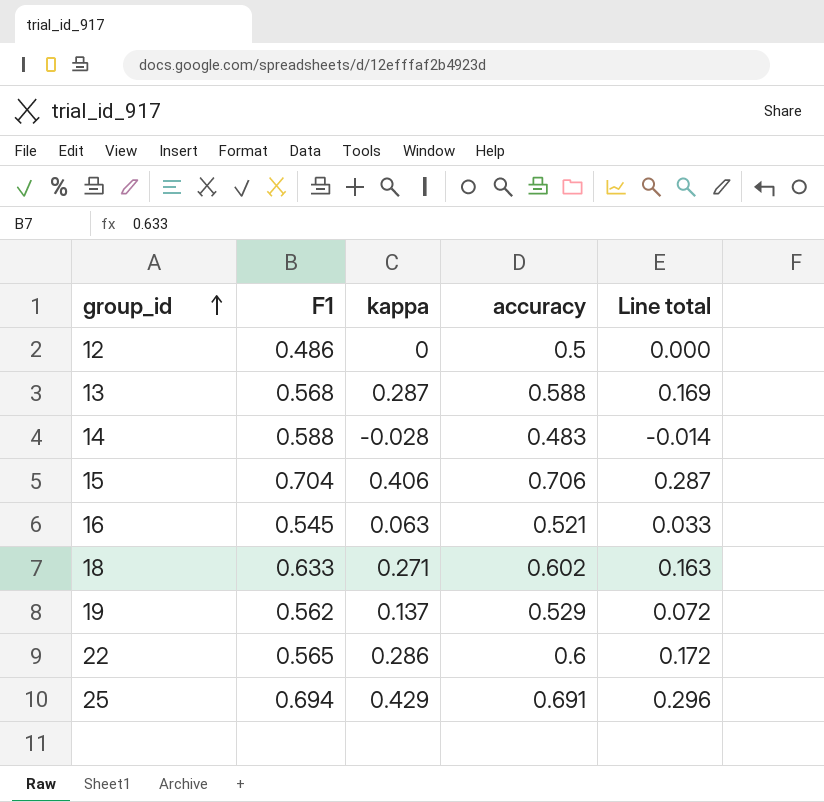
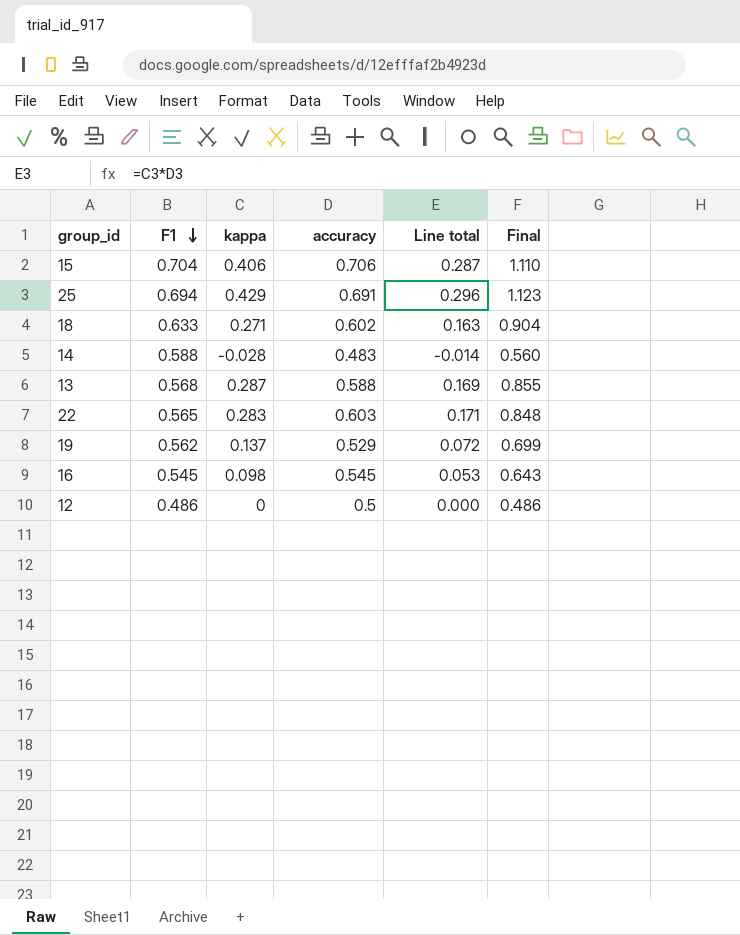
row order: group_id ascending -> F1 descending
column Final | formula: none -> [F1] + [kappa]
22 | kappa: 0.286 -> 0.283
22 | accuracy: 0.6 -> 0.603
22 | Line total: 0.172 -> 0.171
16 | kappa: 0.063 -> 0.098
16 | accuracy: 0.521 -> 0.545
16 | Line total: 0.033 -> 0.053

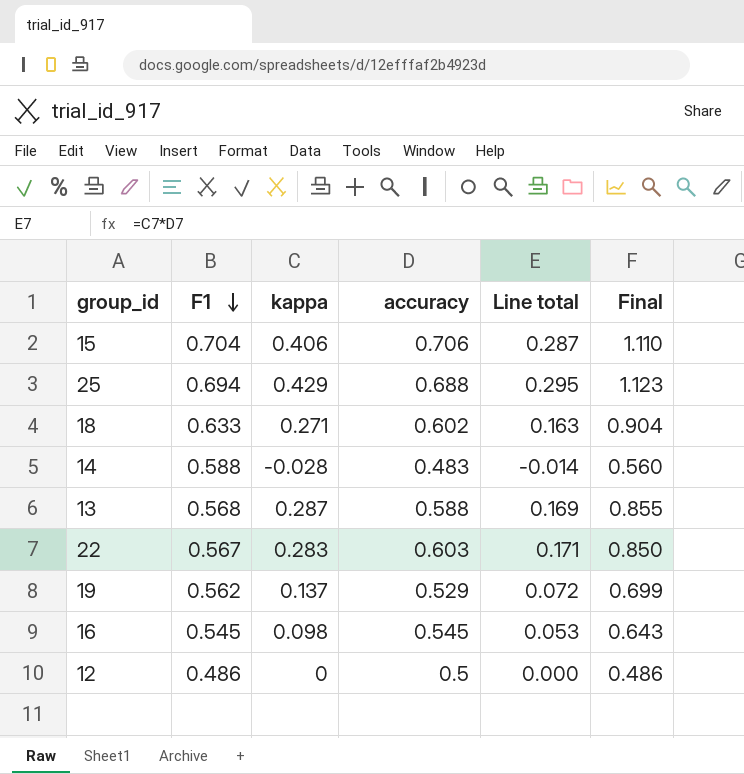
25 | accuracy: 0.691 -> 0.688
25 | Line total: 0.296 -> 0.295
22 | F1: 0.565 -> 0.567
22 | Final: 0.848 -> 0.850

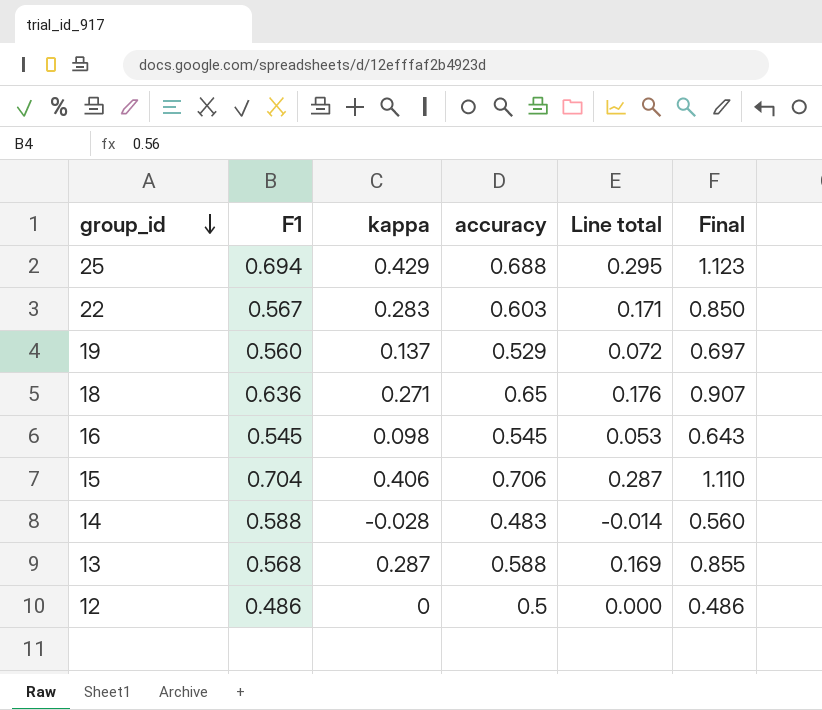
row order: F1 descending -> group_id descending
19 | F1: 0.562 -> 0.560
19 | Final: 0.699 -> 0.697
18 | F1: 0.633 -> 0.636
18 | accuracy: 0.602 -> 0.65
18 | Line total: 0.163 -> 0.176
18 | Final: 0.904 -> 0.907

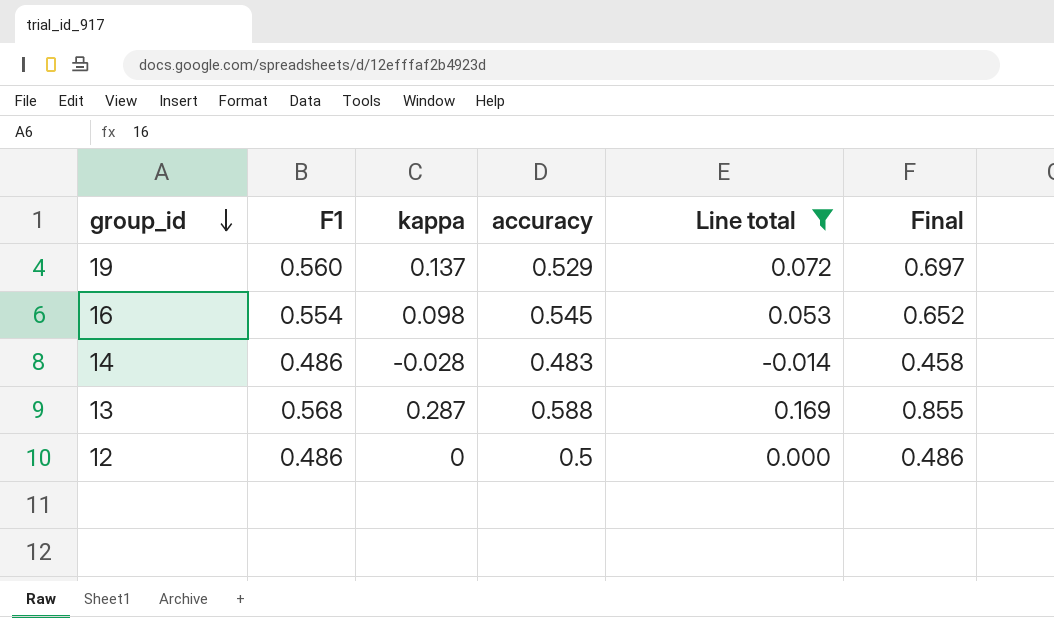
filter: none -> Line total <= 0.169
16 | F1: 0.545 -> 0.554
16 | Final: 0.643 -> 0.652
14 | F1: 0.588 -> 0.486
14 | Final: 0.560 -> 0.458

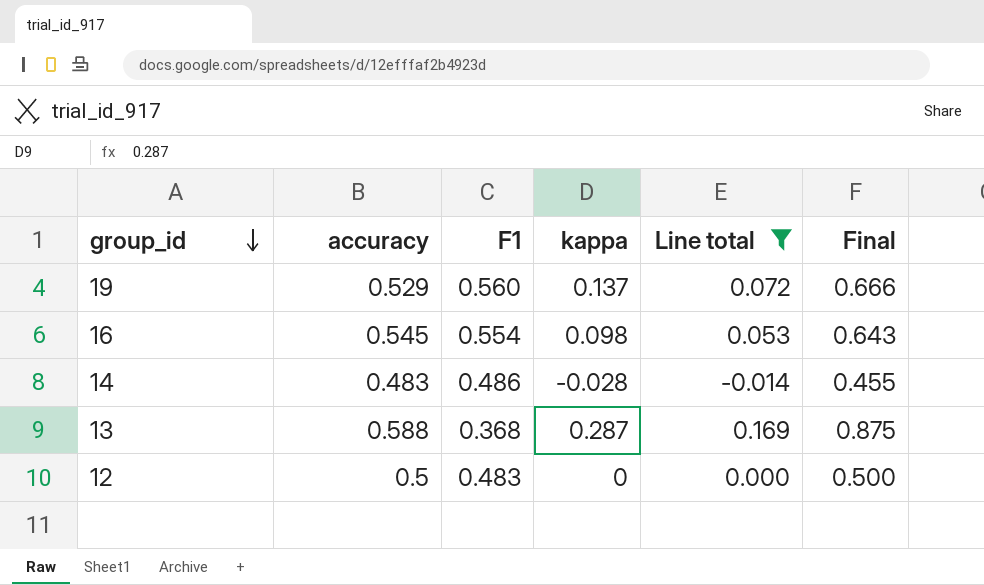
column accuracy | position: 4 -> 2
column Final | formula: [F1] + [kappa] -> [accuracy] + [kappa]
13 | F1: 0.568 -> 0.368
12 | F1: 0.486 -> 0.483

